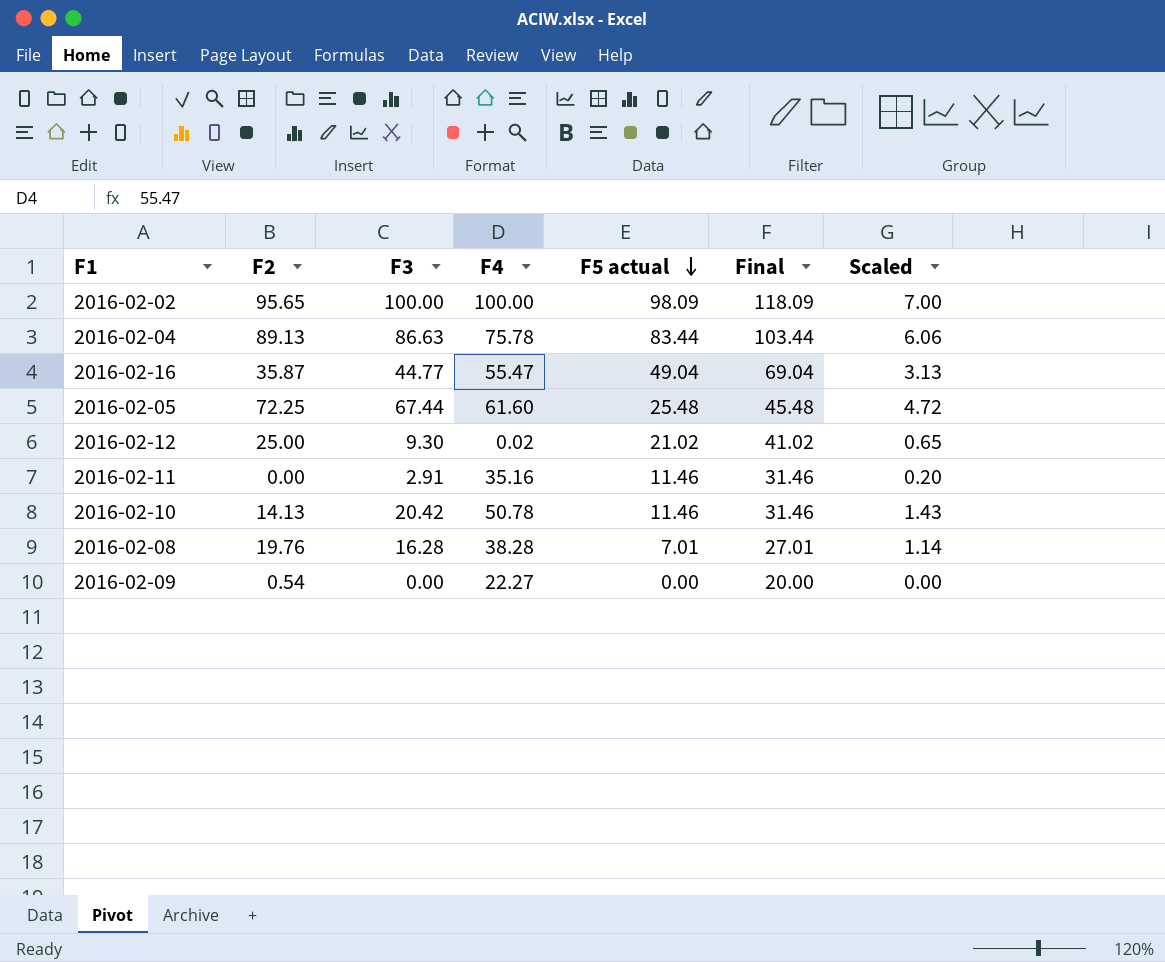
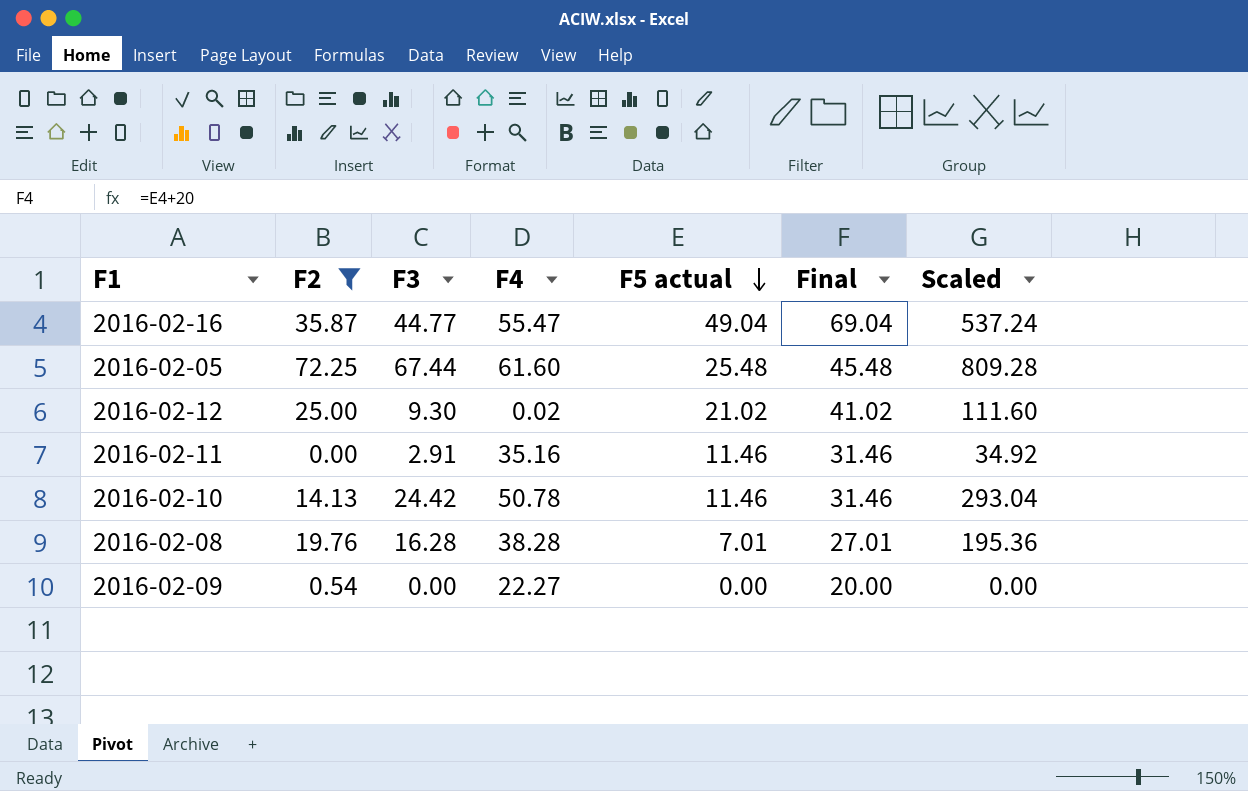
filter: none -> F2 <= 72.25
column Scaled | formula: [F3] * 0.07 -> [F3] * 12
2016-02-10 | F3: 20.42 -> 24.42

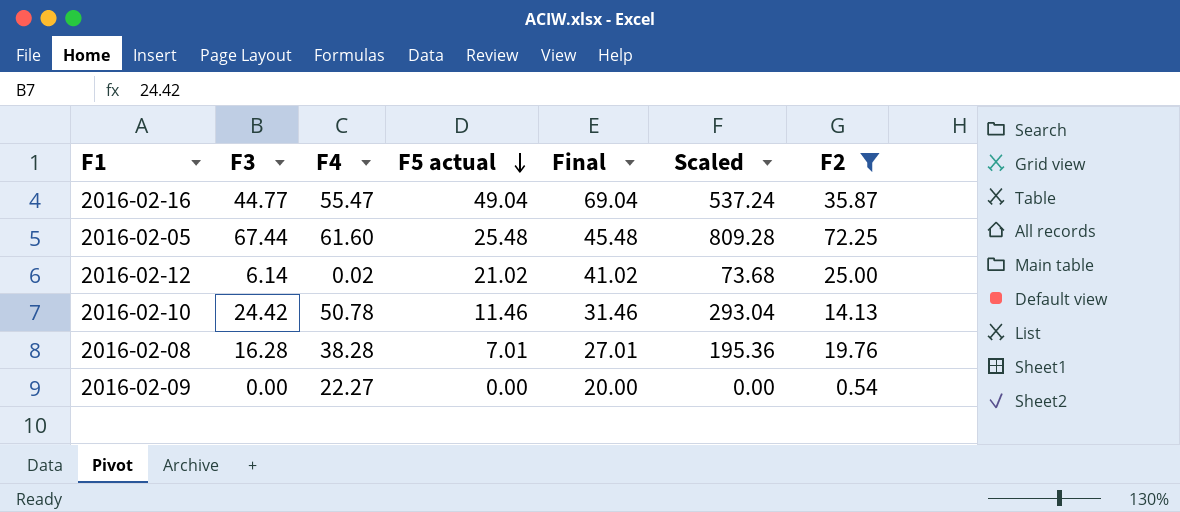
column F2 | position: 2 -> 7
row 2016-02-11: 0.00 | 2.91 | 35.16 | 11.46 | 31.46 | 34.92 -> none
2016-02-12 | F3: 9.30 -> 6.14
2016-02-12 | Scaled: 111.60 -> 73.68

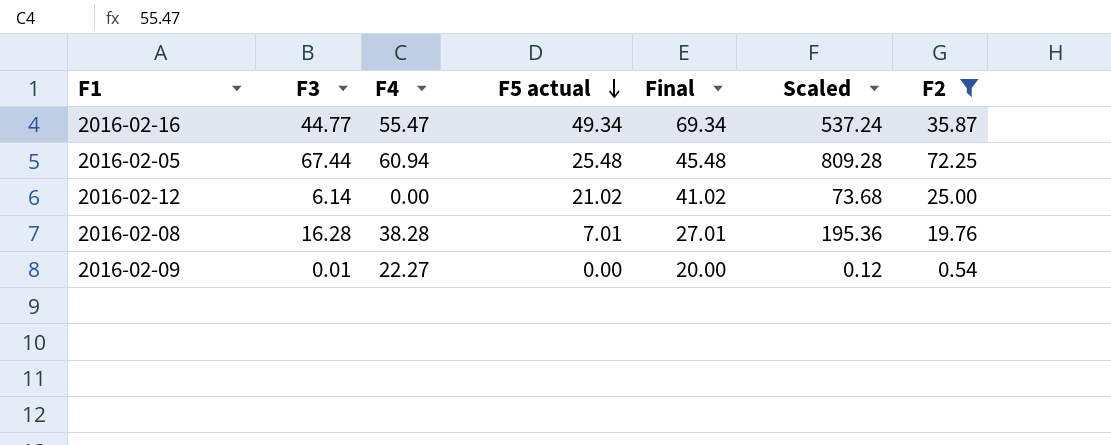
row 2016-02-10: 24.42 | 50.78 | 11.46 | 31.46 | 293.04 | 14.13 -> none
2016-02-16 | F5 actual: 49.04 -> 49.34
2016-02-16 | Final: 69.04 -> 69.34
2016-02-05 | F4: 61.60 -> 60.94
2016-02-12 | F4: 0.02 -> 0.00
2016-02-09 | F3: 0.00 -> 0.01
2016-02-09 | Scaled: 0.00 -> 0.12

